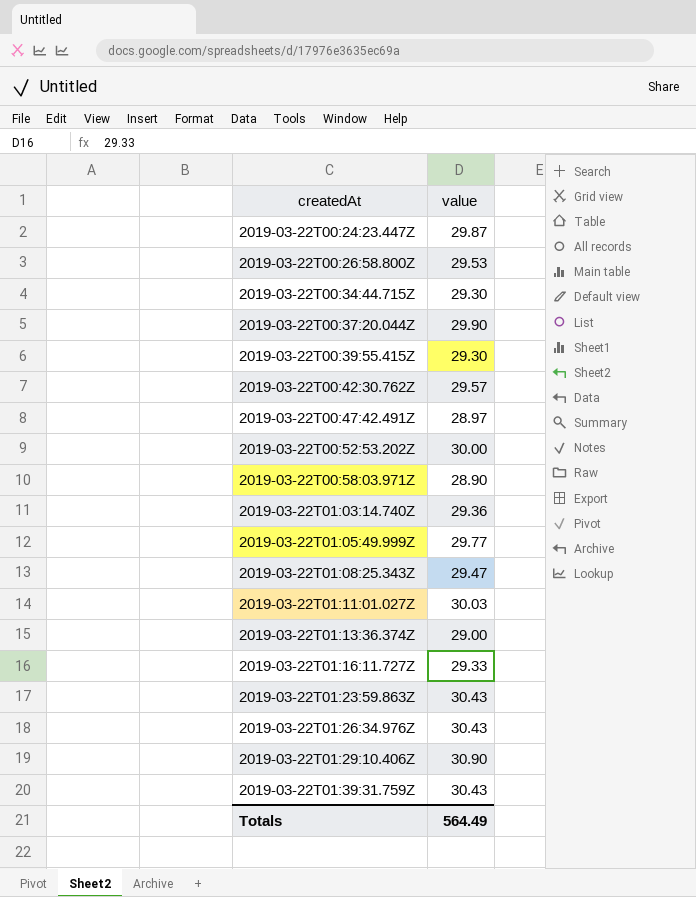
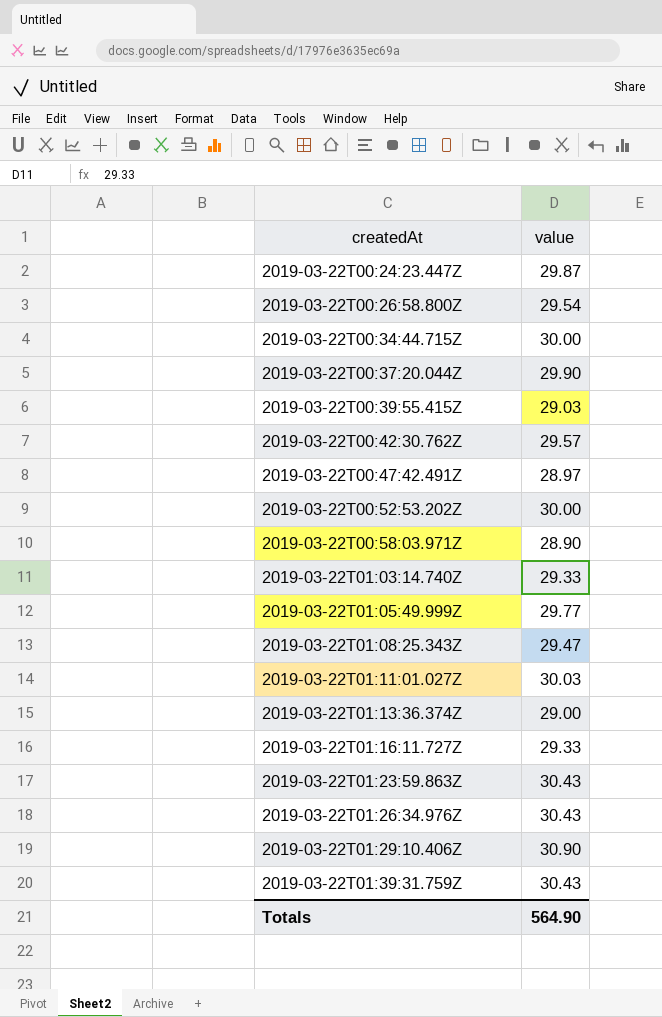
2019-03-22T00:26:58.800Z | value: 29.53 -> 29.54
2019-03-22T00:34:44.715Z | value: 29.30 -> 30.00
2019-03-22T00:39:55.415Z | value: 29.30 -> 29.03
2019-03-22T01:03:14.740Z | value: 29.36 -> 29.33
Totals | value: 564.49 -> 564.90

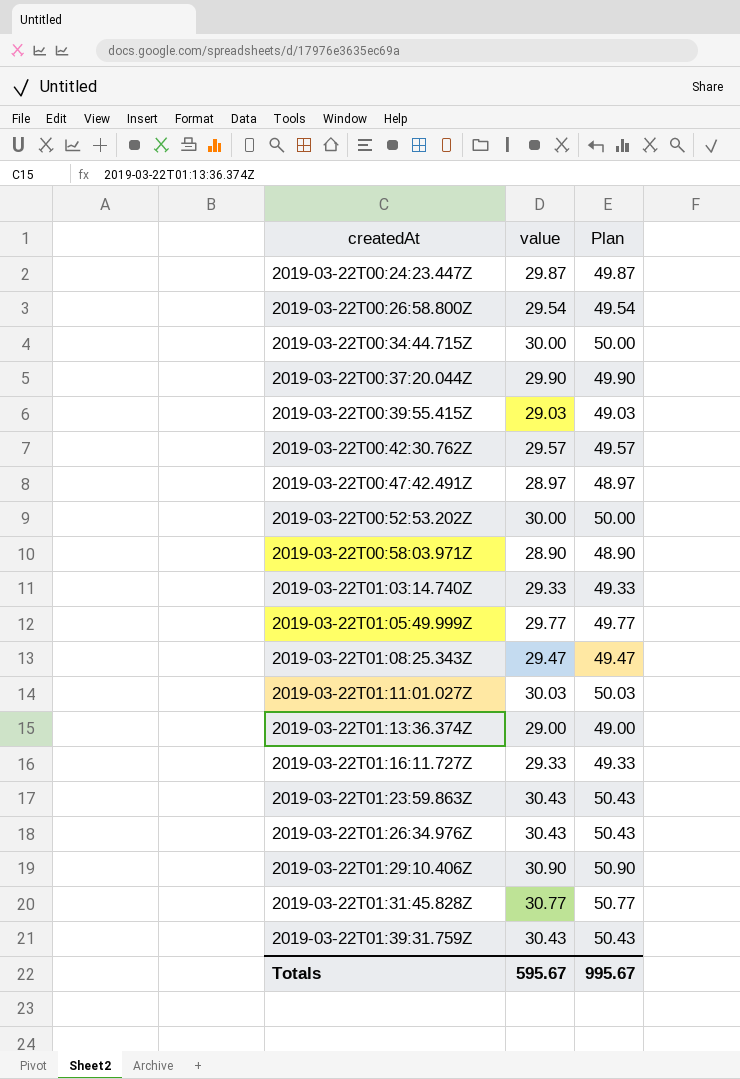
column Plan | formula: none -> [value] + 20
row 2019-03-22T01:31:45.828Z: none -> 30.77 | 50.77
Totals | value: 564.90 -> 595.67

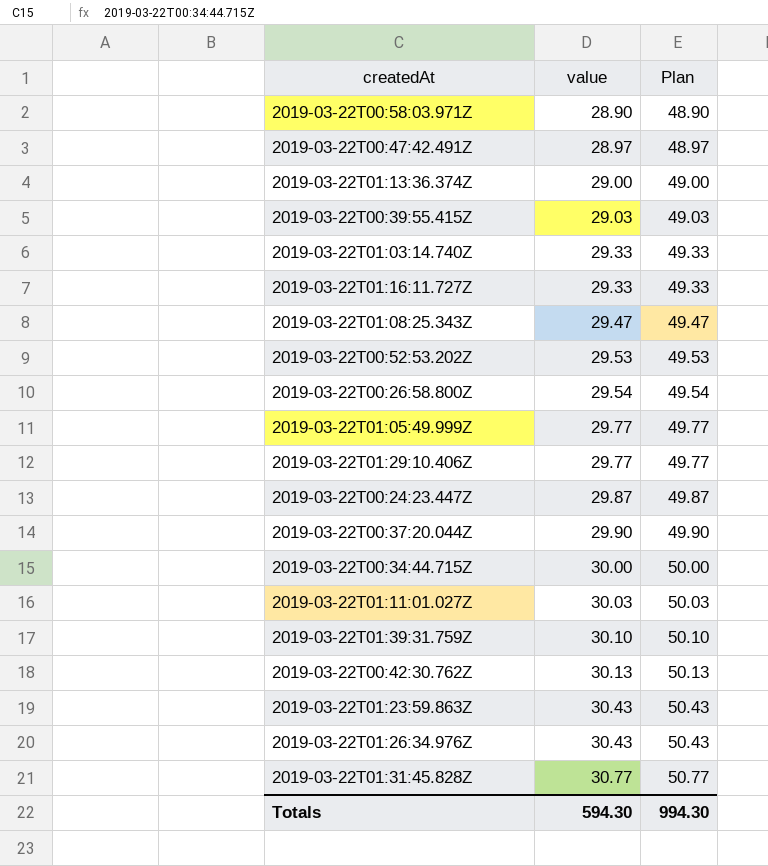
row order: createdAt ascending -> value ascending
2019-03-22T00:52:53.202Z | value: 30.00 -> 29.53
2019-03-22T00:52:53.202Z | Plan: 50.00 -> 49.53
2019-03-22T01:29:10.406Z | value: 30.90 -> 29.77
2019-03-22T01:29:10.406Z | Plan: 50.90 -> 49.77
2019-03-22T01:39:31.759Z | value: 30.43 -> 30.10
2019-03-22T01:39:31.759Z | Plan: 50.43 -> 50.10
2019-03-22T00:42:30.762Z | value: 29.57 -> 30.13
2019-03-22T00:42:30.762Z | Plan: 49.57 -> 50.13
Totals | value: 595.67 -> 594.30
Totals | Plan: 995.67 -> 994.30

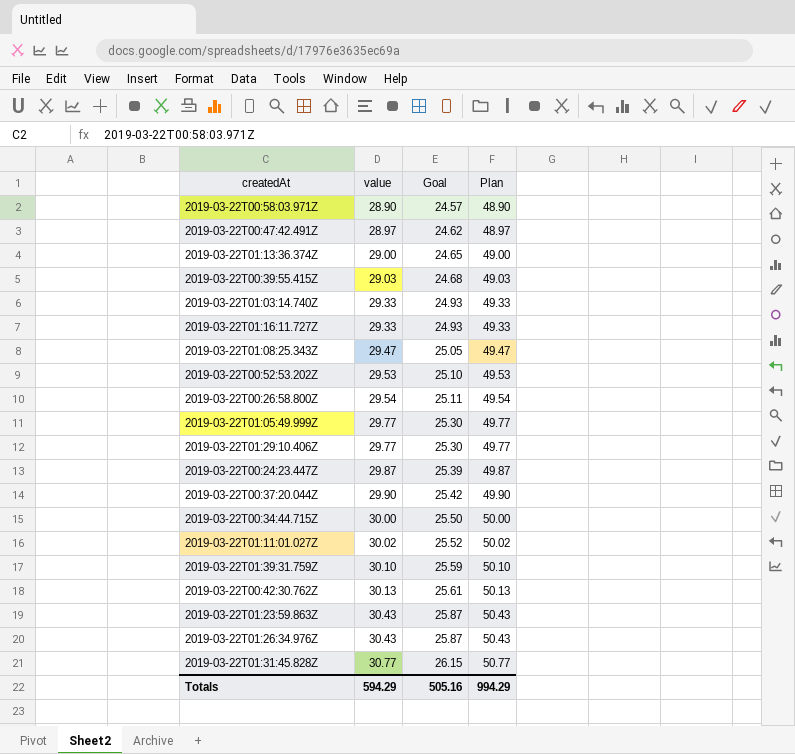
column Goal | formula: none -> [value] * 0.85
2019-03-22T01:11:01.027Z | value: 30.03 -> 30.02
2019-03-22T01:11:01.027Z | Plan: 50.03 -> 50.02
Totals | value: 594.30 -> 594.29
Totals | Plan: 994.30 -> 994.29

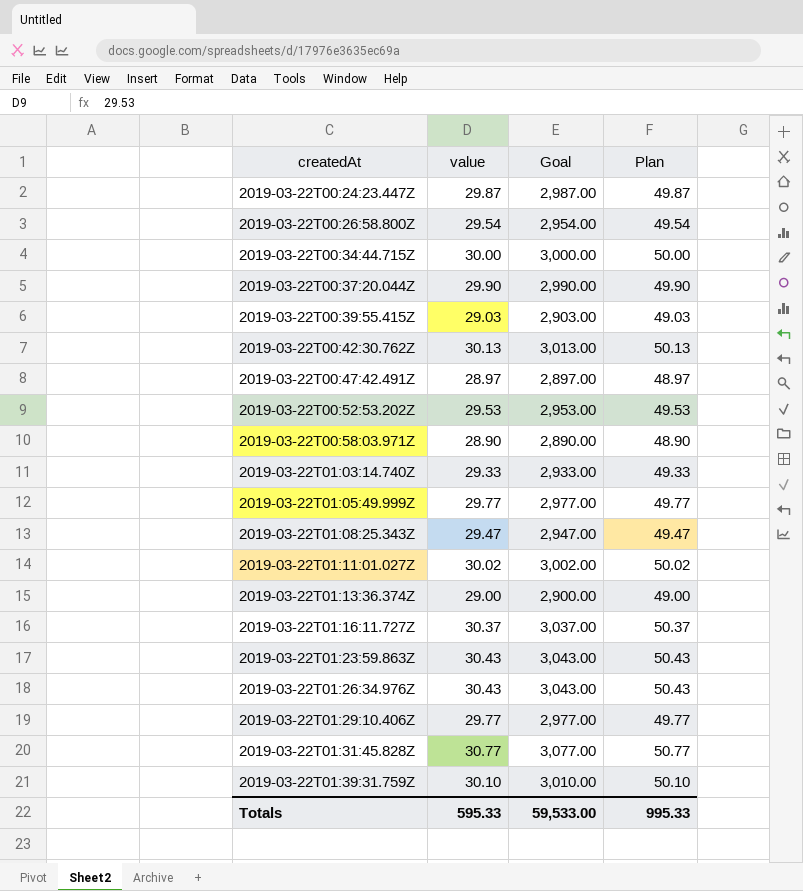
row order: value ascending -> createdAt ascending
column Goal | formula: [value] * 0.85 -> [value] * 100
2019-03-22T01:16:11.727Z | value: 29.33 -> 30.37
2019-03-22T01:16:11.727Z | Plan: 49.33 -> 50.37
Totals | value: 594.29 -> 595.33
Totals | Goal: 505.16 -> 59,533.00
Totals | Plan: 994.29 -> 995.33

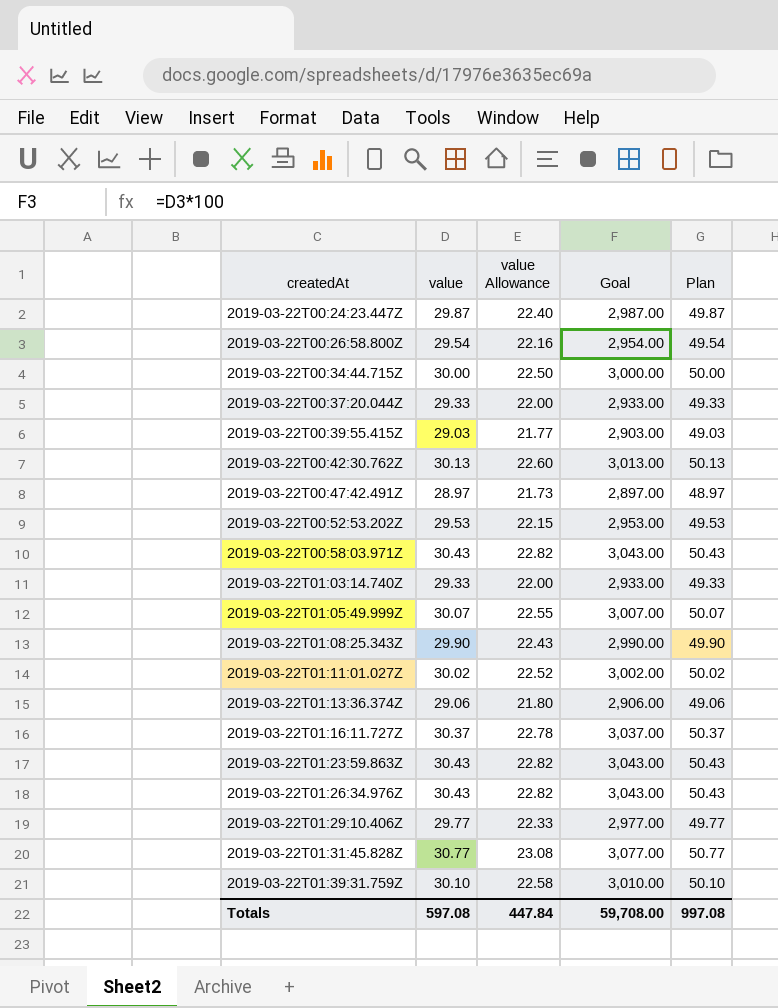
column value Allowance | formula: none -> [value] * 0.75
2019-03-22T00:37:20.044Z | value: 29.90 -> 29.33
2019-03-22T00:37:20.044Z | Goal: 2,990.00 -> 2,933.00
2019-03-22T00:37:20.044Z | Plan: 49.90 -> 49.33
2019-03-22T00:58:03.971Z | value: 28.90 -> 30.43
2019-03-22T00:58:03.971Z | Goal: 2,890.00 -> 3,043.00
2019-03-22T00:58:03.971Z | Plan: 48.90 -> 50.43
2019-03-22T01:05:49.999Z | value: 29.77 -> 30.07
2019-03-22T01:05:49.999Z | Goal: 2,977.00 -> 3,007.00
2019-03-22T01:05:49.999Z | Plan: 49.77 -> 50.07
2019-03-22T01:08:25.343Z | value: 29.47 -> 29.90
2019-03-22T01:08:25.343Z | Goal: 2,947.00 -> 2,990.00
2019-03-22T01:08:25.343Z | Plan: 49.47 -> 49.90
2019-03-22T01:13:36.374Z | value: 29.00 -> 29.06
2019-03-22T01:13:36.374Z | Goal: 2,900.00 -> 2,906.00
2019-03-22T01:13:36.374Z | Plan: 49.00 -> 49.06
Totals | value: 595.33 -> 597.08
Totals | Goal: 59,533.00 -> 59,708.00
Totals | Plan: 995.33 -> 997.08

